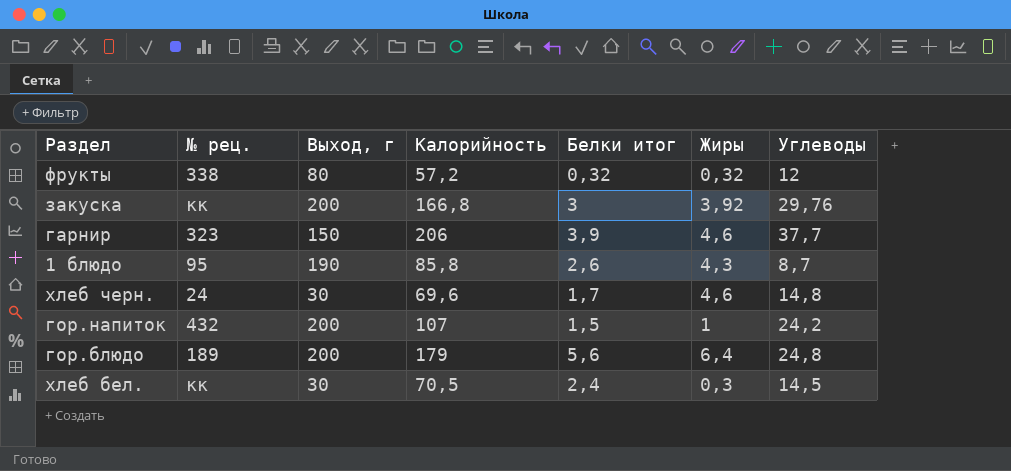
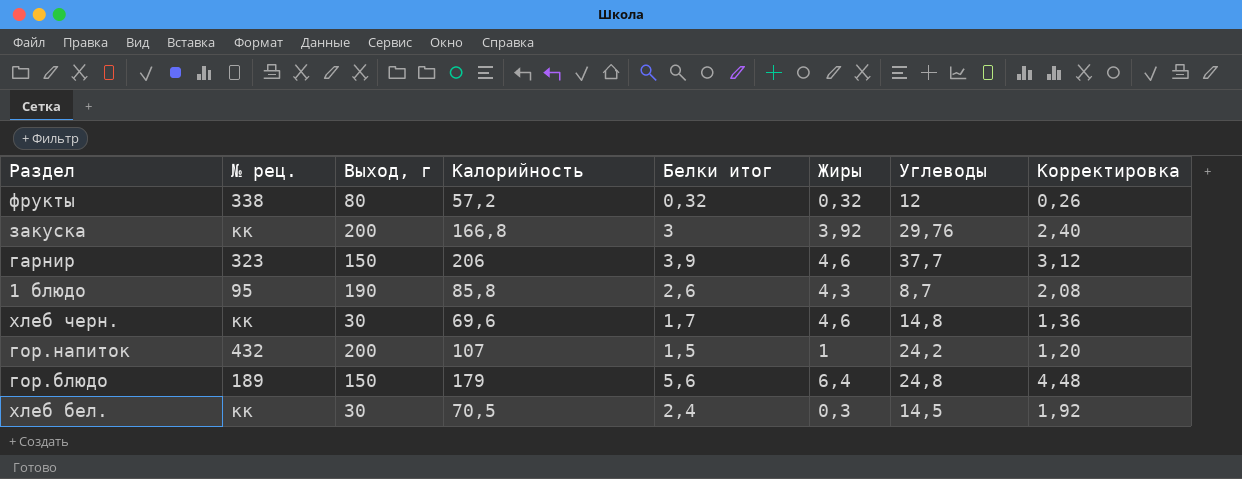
column Корректировка | formula: none -> [Белки итог] * 0,8
хлеб черн. | № рец.: 24 -> кк
гор.блюдо | Выход, г: 200 -> 150

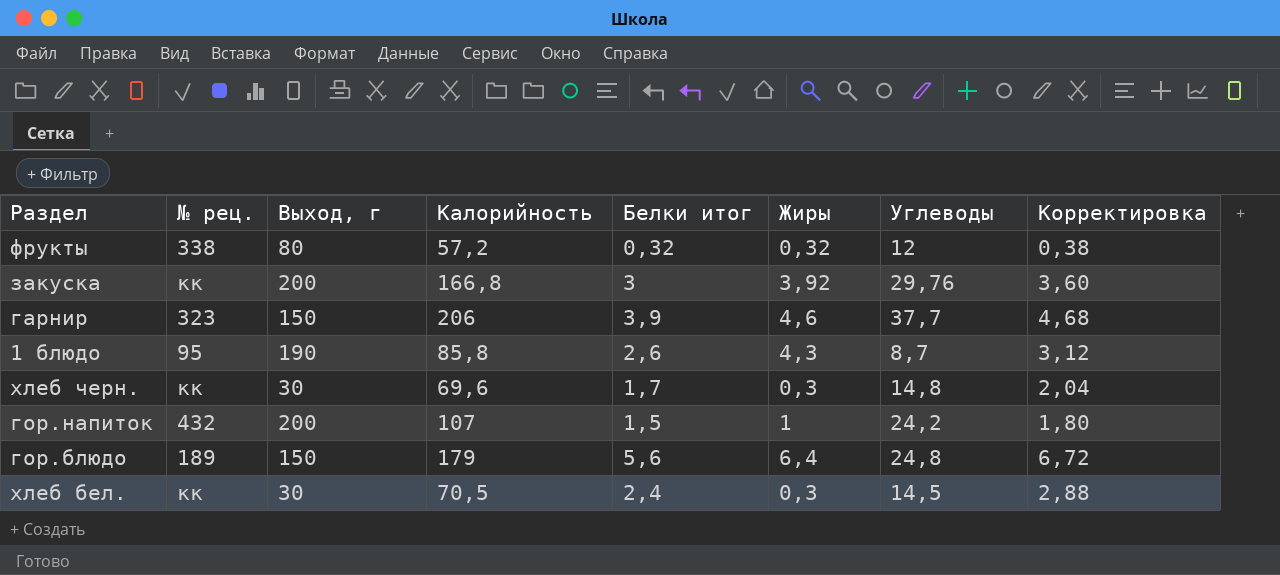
column Корректировка | formula: [Белки итог] * 0,8 -> [Белки итог] * 1,2
хлеб черн. | Жиры: 4,6 -> 0,3

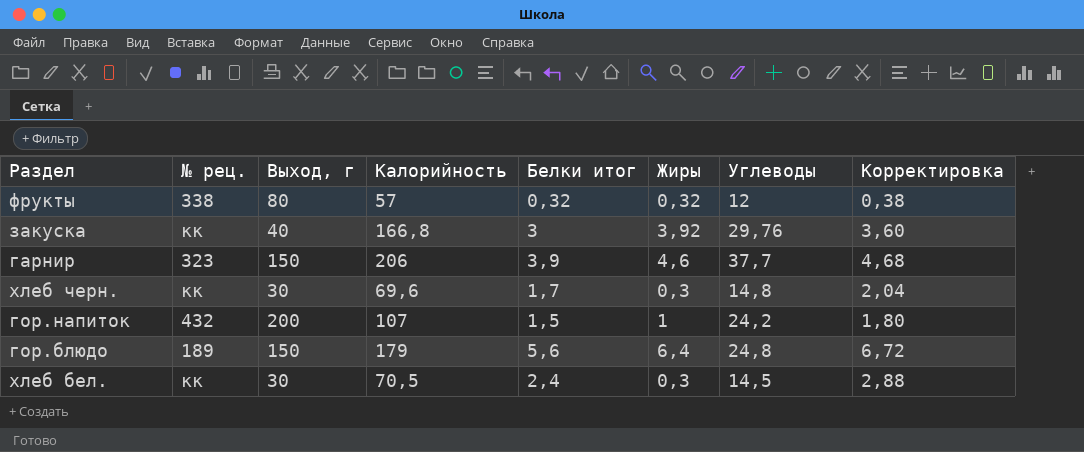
row 1 блюдо: 95 | 190 | 85,8 | 2,6 | 4,3 | 8,7 | 3,12 -> none
фрукты | Калорийность: 57,2 -> 57
закуска | Выход, г: 200 -> 40

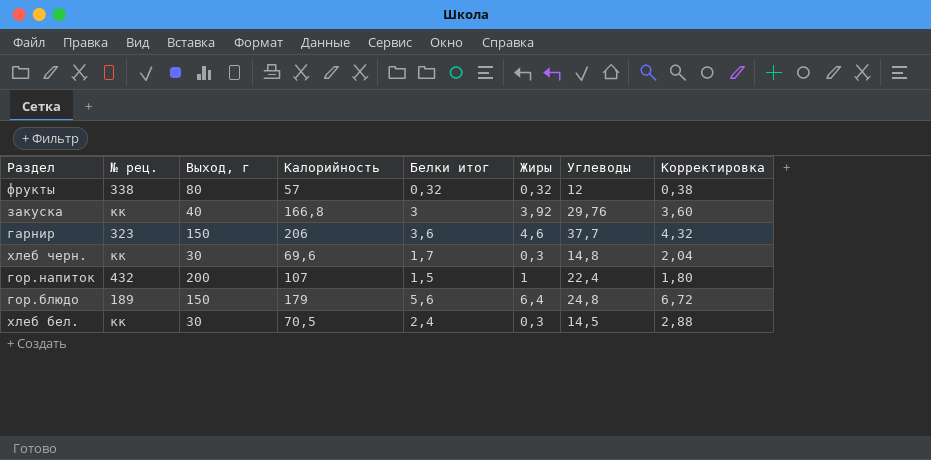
гарнир | Белки итог: 3,9 -> 3,6
гарнир | Корректировка: 4,68 -> 4,32
гор.напиток | Углеводы: 24,2 -> 22,4

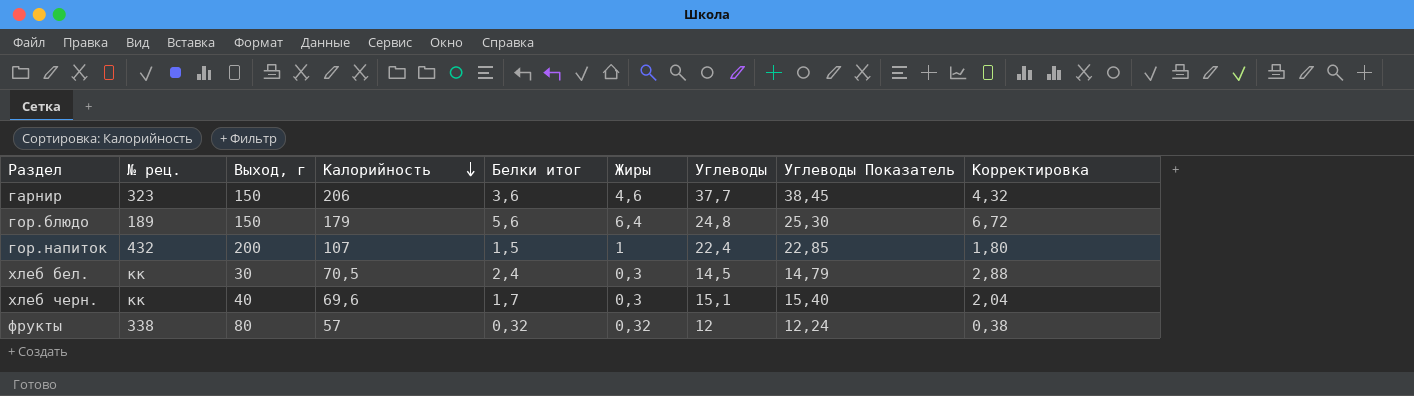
row order: none -> Калорийность descending
column Углеводы Показатель | formula: none -> [Углеводы] * 1,02
row закуска: кк | 40 | 166,8 | 3 | 3,92 | 29,76 | 3,60 -> none
хлеб черн. | Выход, г: 30 -> 40
хлеб черн. | Углеводы: 14,8 -> 15,1

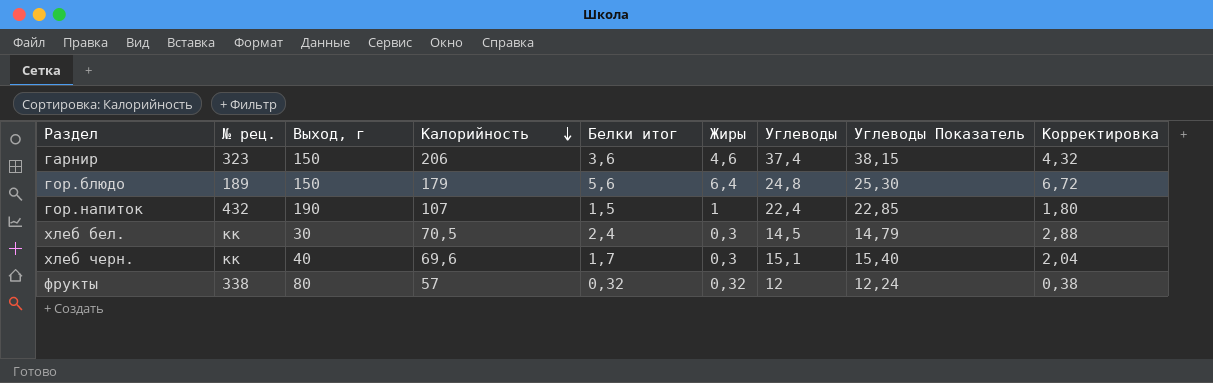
гарнир | Углеводы: 37,7 -> 37,4
гарнир | Углеводы Показатель: 38,45 -> 38,15
гор.напиток | Выход, г: 200 -> 190

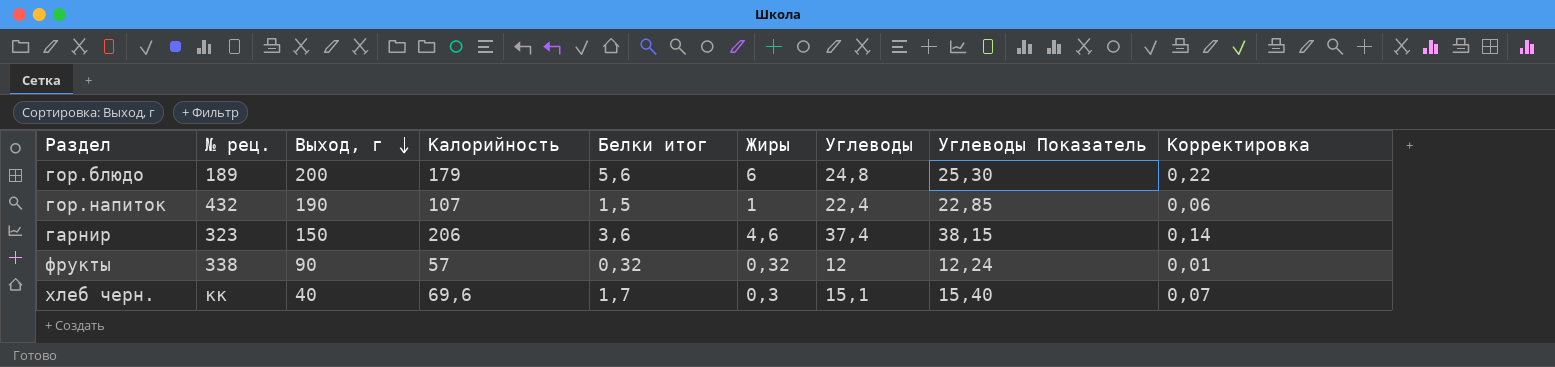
row order: Калорийность descending -> Выход, г descending
column Корректировка | formula: [Белки итог] * 1,2 -> [Белки итог] * 0,04
row хлеб бел.: кк | 30 | 70,5 | 2,4 | 0,3 | 14,5 | 14,79 | 2,88 -> none
гор.блюдо | Выход, г: 150 -> 200
гор.блюдо | Жиры: 6,4 -> 6
фрукты | Выход, г: 80 -> 90

